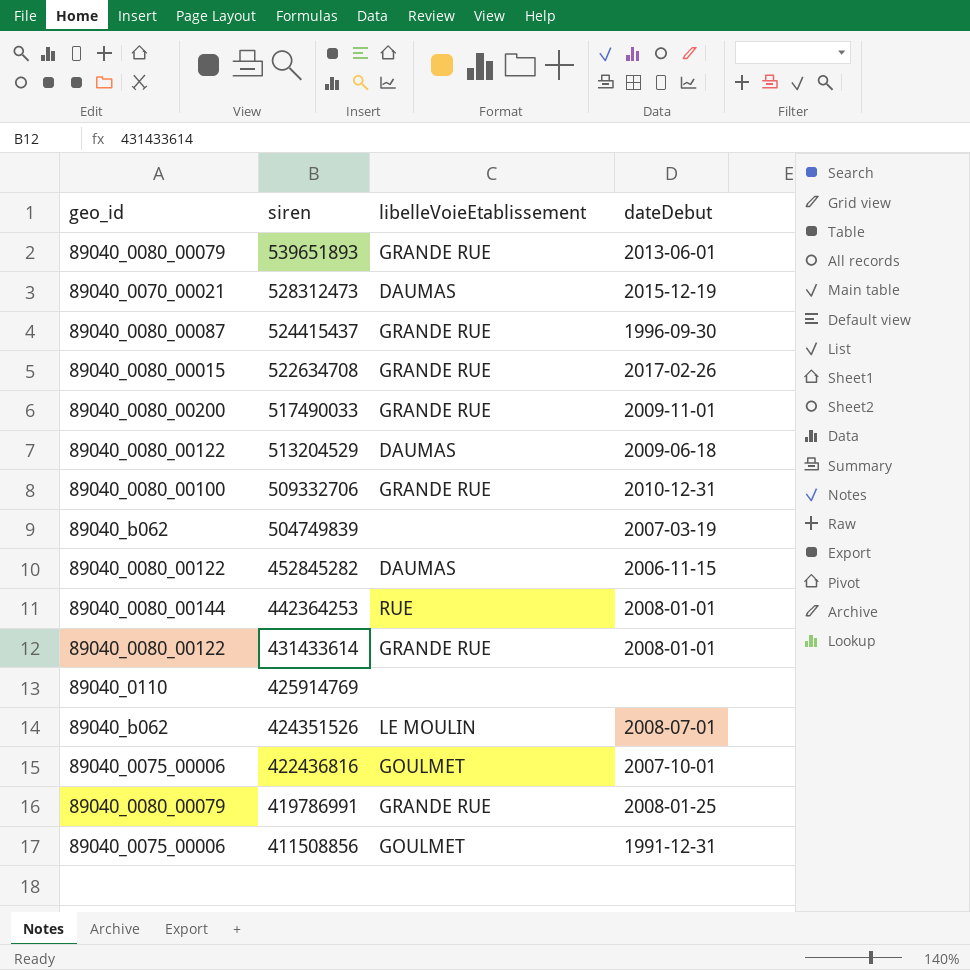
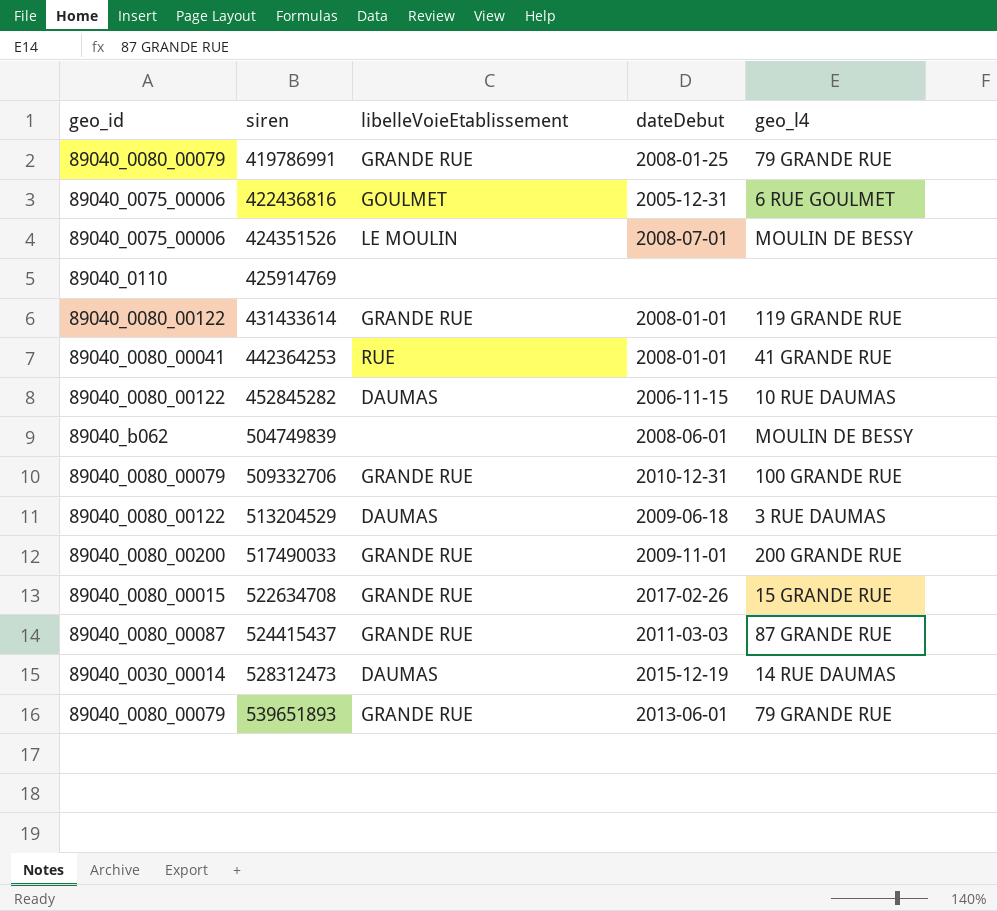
row order: siren descending -> siren ascending
column geo_l4 | position: none -> 5
row 411508856: 89040_0075_00006 | GOULMET | 1991-12-31 -> none
422436816 | dateDebut: 2007-10-01 -> 2005-12-31
424351526 | geo_id: 89040_b062 -> 89040_0075_00006
442364253 | geo_id: 89040_0080_00144 -> 89040_0080_00041
504749839 | dateDebut: 2007-03-19 -> 2008-06-01
509332706 | geo_id: 89040_0080_00100 -> 89040_0080_00079
524415437 | dateDebut: 1996-09-30 -> 2011-03-03
528312473 | geo_id: 89040_0070_00021 -> 89040_0030_00014

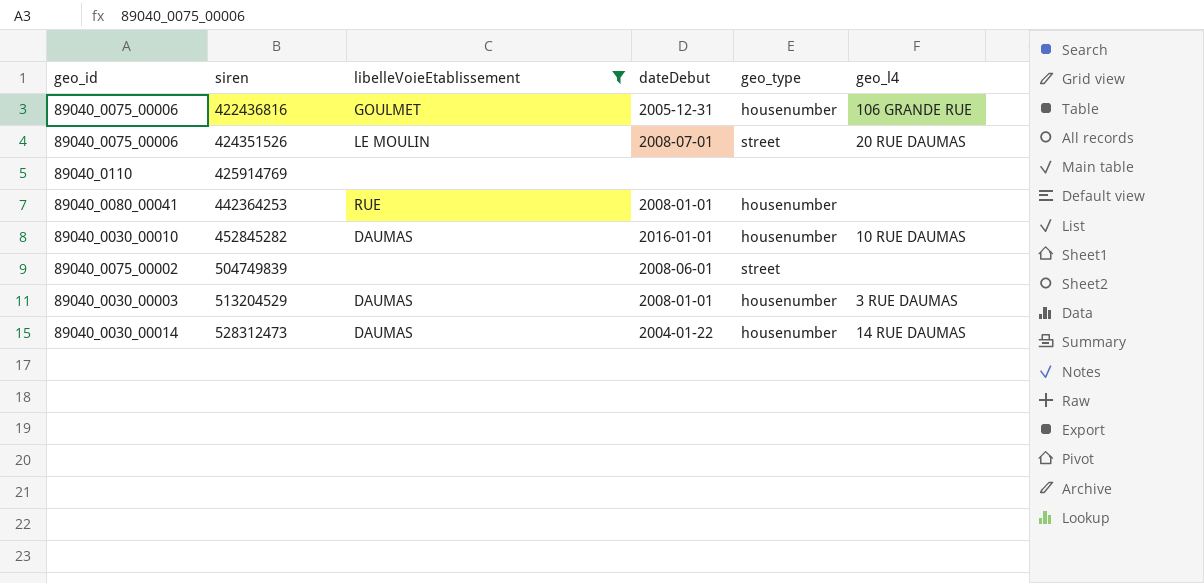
filter: none -> libelleVoieEtablissement != GRANDE RUE
column geo_type | position: none -> 5
422436816 | geo_l4: 6 RUE GOULMET -> 106 GRANDE RUE
424351526 | geo_l4: MOULIN DE BESSY -> 20 RUE DAUMAS
442364253 | geo_l4: 41 GRANDE RUE -> none
452845282 | geo_id: 89040_0080_00122 -> 89040_0030_00010
452845282 | dateDebut: 2006-11-15 -> 2016-01-01
504749839 | geo_id: 89040_b062 -> 89040_0075_00002
504749839 | geo_l4: MOULIN DE BESSY -> none
513204529 | geo_id: 89040_0080_00122 -> 89040_0030_00003
513204529 | dateDebut: 2009-06-18 -> 2008-01-01
528312473 | dateDebut: 2015-12-19 -> 2004-01-22

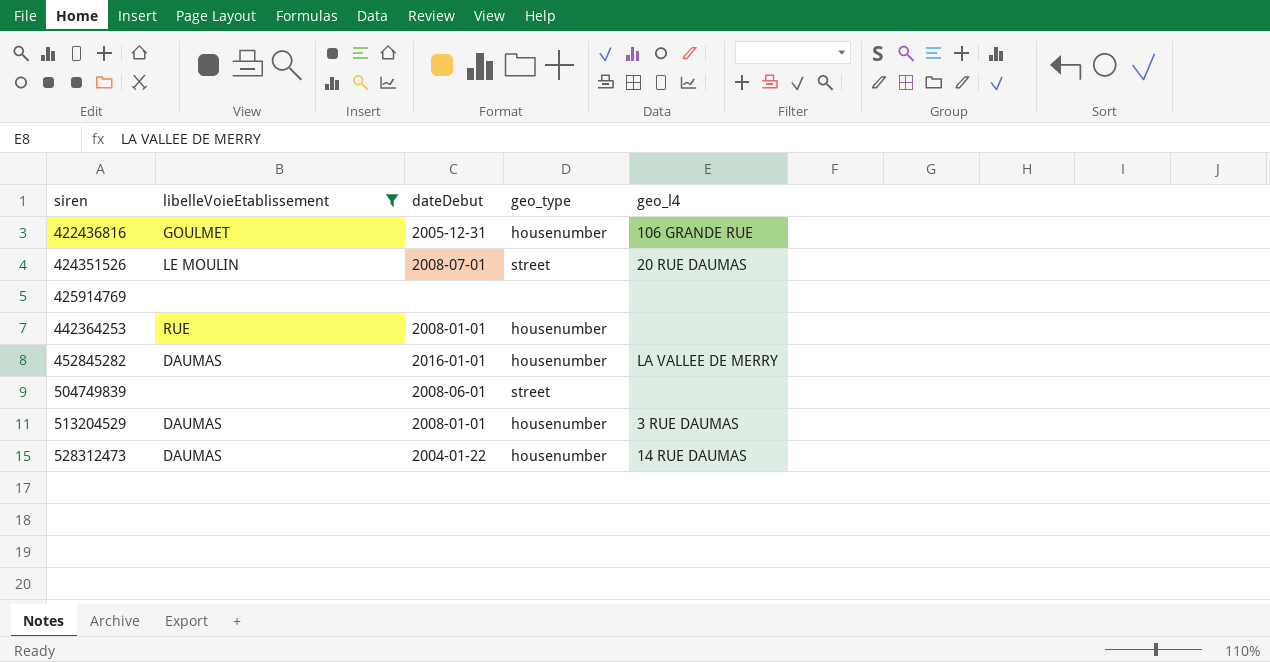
column geo_id | position: 1 -> none
452845282 | geo_l4: 10 RUE DAUMAS -> LA VALLEE DE MERRY

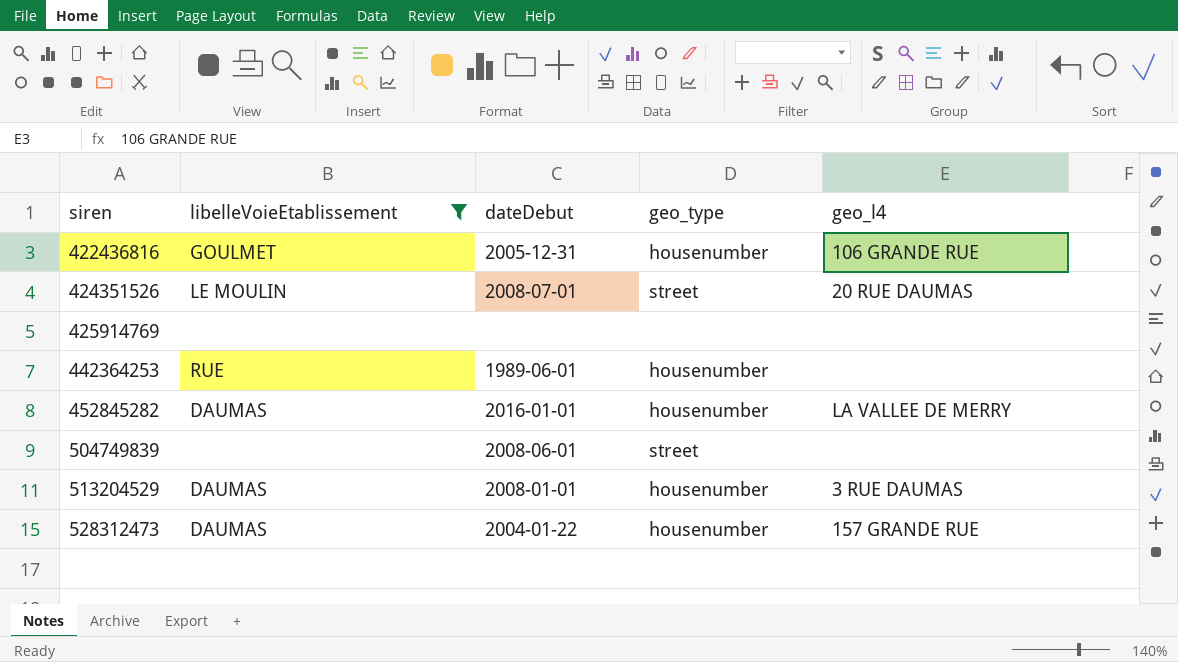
442364253 | dateDebut: 2008-01-01 -> 1989-06-01
528312473 | geo_l4: 14 RUE DAUMAS -> 157 GRANDE RUE

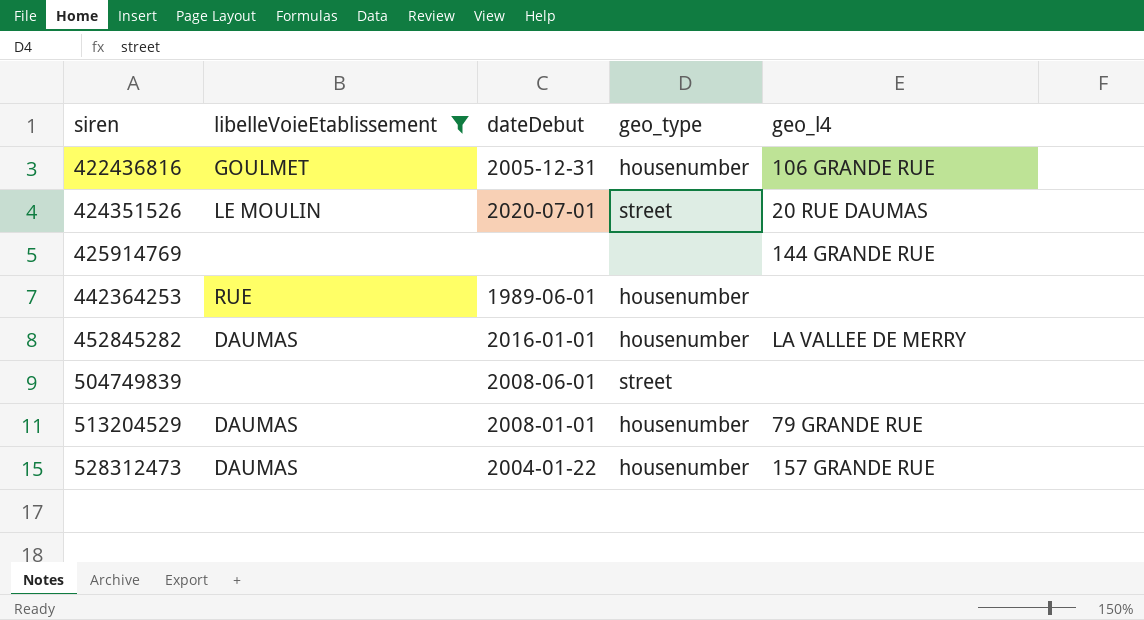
424351526 | dateDebut: 2008-07-01 -> 2020-07-01
425914769 | geo_l4: none -> 144 GRANDE RUE
513204529 | geo_l4: 3 RUE DAUMAS -> 79 GRANDE RUE

